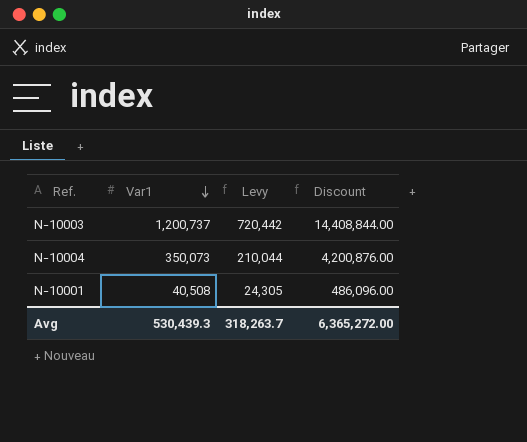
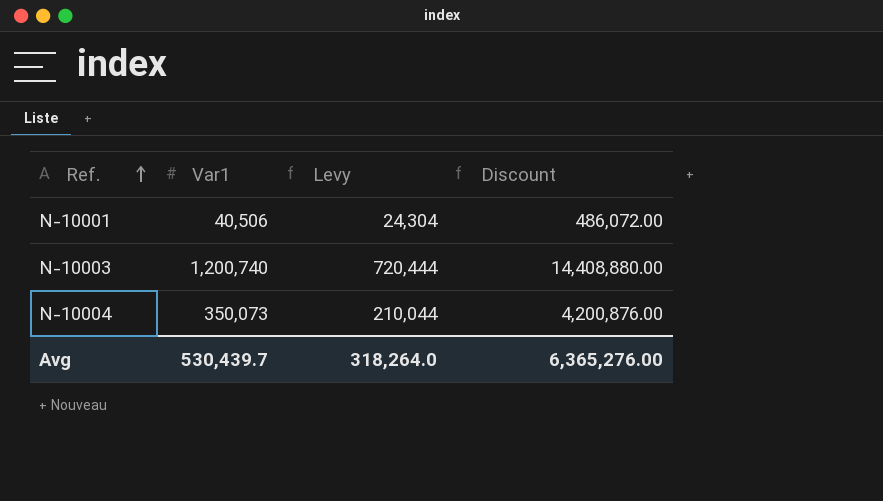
row order: Var1 descending -> Ref. ascending
N-10001 | Var1: 40,508 -> 40,506
N-10001 | Levy: 24,305 -> 24,304
N-10001 | Discount: 486,096.00 -> 486,072.00
N-10003 | Var1: 1,200,737 -> 1,200,740
N-10003 | Levy: 720,442 -> 720,444
N-10003 | Discount: 14,408,844.00 -> 14,408,880.00
Avg | Var1: 530,439.3 -> 530,439.7
Avg | Levy: 318,263.7 -> 318,264.0
Avg | Discount: 6,365,272.00 -> 6,365,276.00

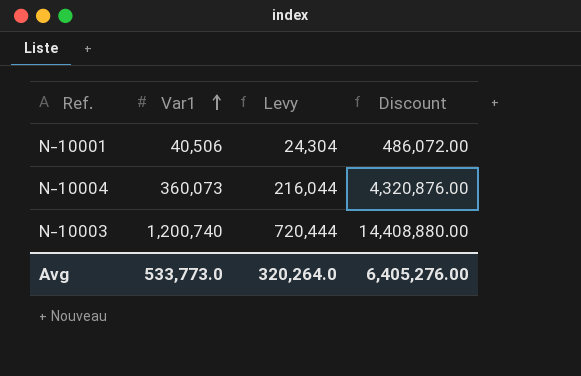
row order: Ref. ascending -> Var1 ascending
N-10004 | Var1: 350,073 -> 360,073
N-10004 | Levy: 210,044 -> 216,044
N-10004 | Discount: 4,200,876.00 -> 4,320,876.00
Avg | Var1: 530,439.7 -> 533,773.0
Avg | Levy: 318,264.0 -> 320,264.0
Avg | Discount: 6,365,276.00 -> 6,405,276.00

